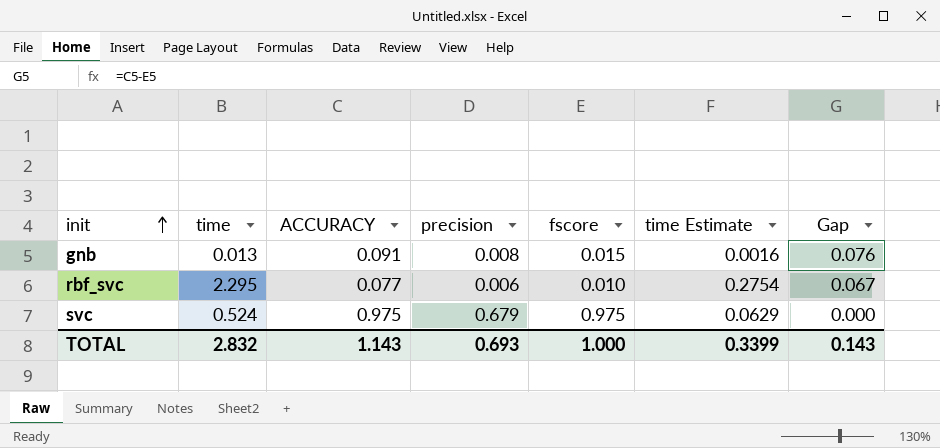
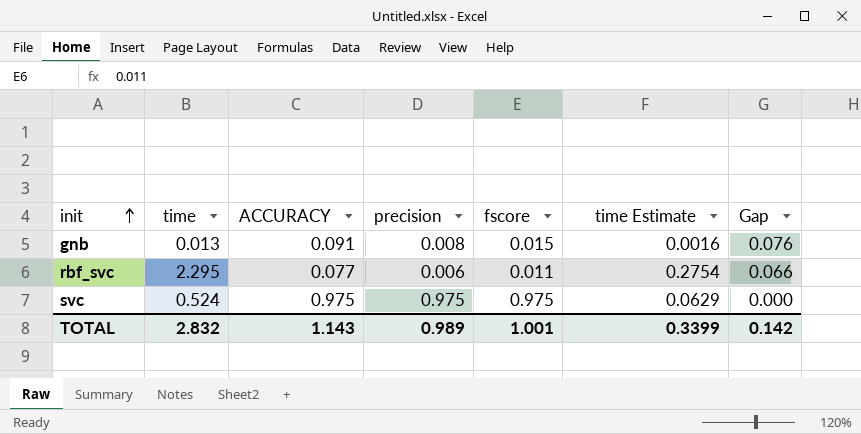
rbf_svc | fscore: 0.010 -> 0.011
rbf_svc | Gap: 0.067 -> 0.066
svc | precision: 0.679 -> 0.975
TOTAL | precision: 0.693 -> 0.989
TOTAL | fscore: 1.000 -> 1.001
TOTAL | Gap: 0.143 -> 0.142

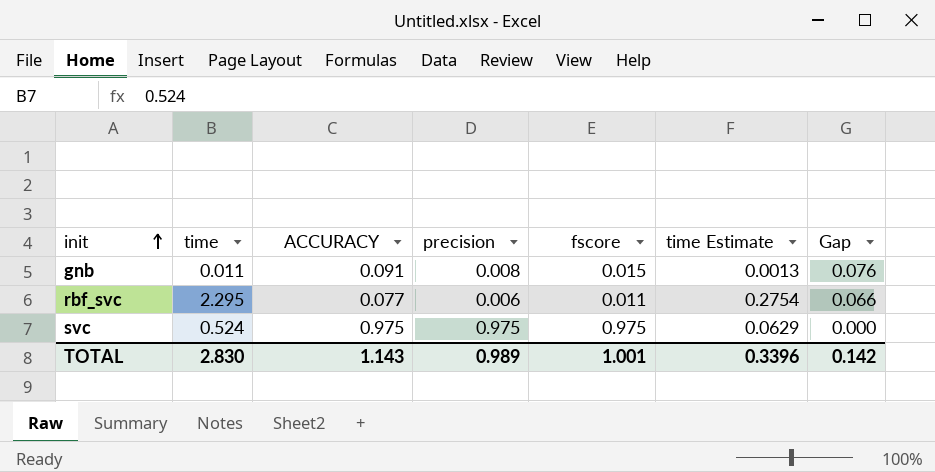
gnb | time: 0.013 -> 0.011
gnb | time Estimate: 0.0016 -> 0.0013
TOTAL | time: 2.832 -> 2.830
TOTAL | time Estimate: 0.3399 -> 0.3396

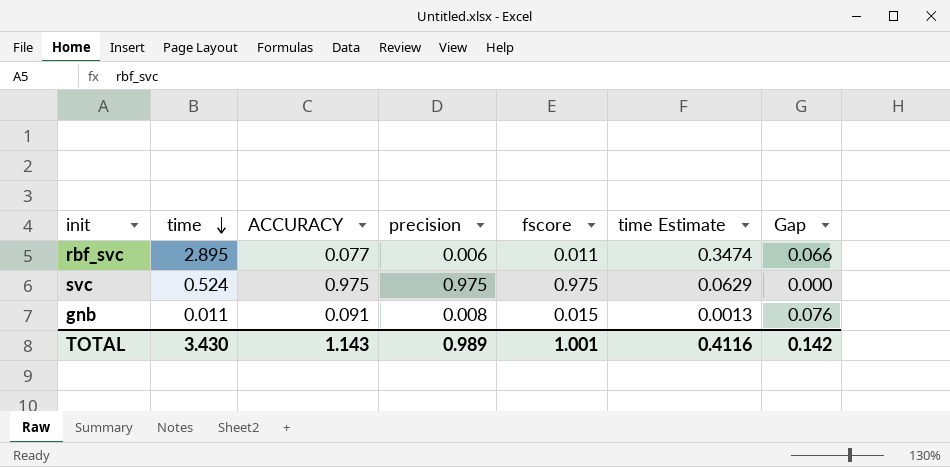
row order: init ascending -> time descending
rbf_svc | time: 2.295 -> 2.895
rbf_svc | time Estimate: 0.2754 -> 0.3474
TOTAL | time: 2.830 -> 3.430
TOTAL | time Estimate: 0.3396 -> 0.4116

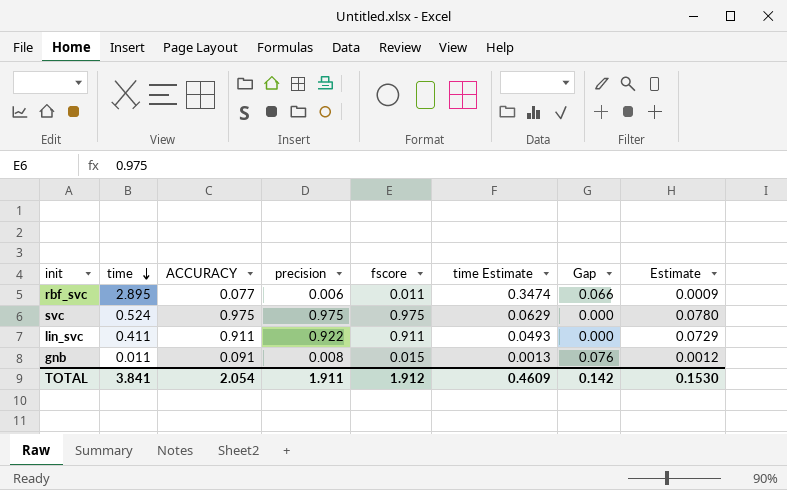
column Estimate | formula: none -> [fscore] * 0.08
row lin_svc: none -> 0.411 | 0.911 | 0.922 | 0.911 | 0.0493 | 0.000 | 0.0729
TOTAL | time: 3.430 -> 3.841
TOTAL | ACCURACY: 1.143 -> 2.054
TOTAL | precision: 0.989 -> 1.911
TOTAL | fscore: 1.001 -> 1.912
TOTAL | time Estimate: 0.4116 -> 0.4609

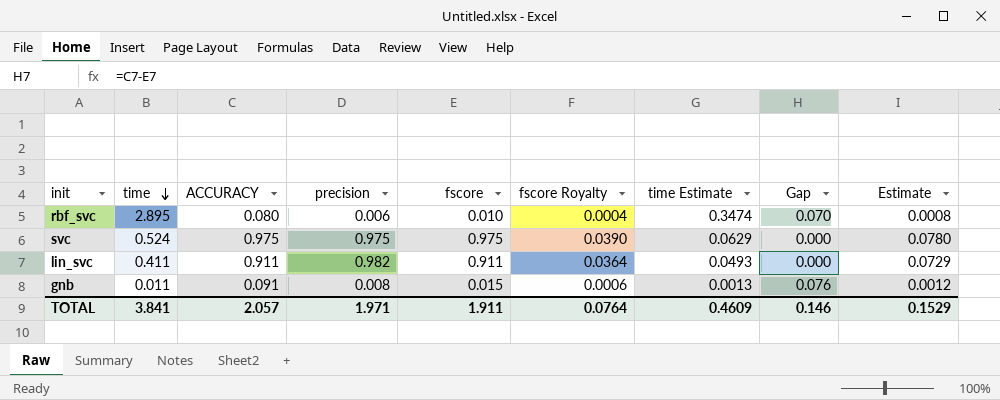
column fscore Royalty | formula: none -> [fscore] * 0.04
rbf_svc | ACCURACY: 0.077 -> 0.080
rbf_svc | fscore: 0.011 -> 0.010
rbf_svc | Gap: 0.066 -> 0.070
rbf_svc | Estimate: 0.0009 -> 0.0008
lin_svc | precision: 0.922 -> 0.982
TOTAL | ACCURACY: 2.054 -> 2.057
TOTAL | precision: 1.911 -> 1.971
TOTAL | fscore: 1.912 -> 1.911
TOTAL | Gap: 0.142 -> 0.146
TOTAL | Estimate: 0.1530 -> 0.1529

